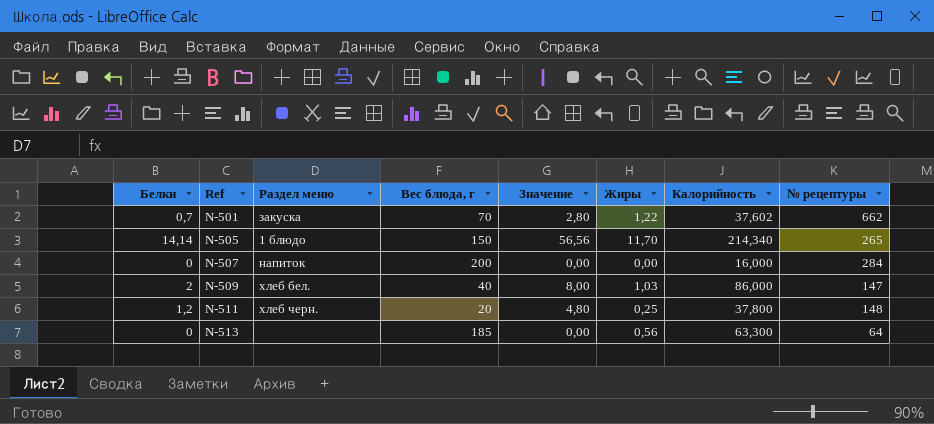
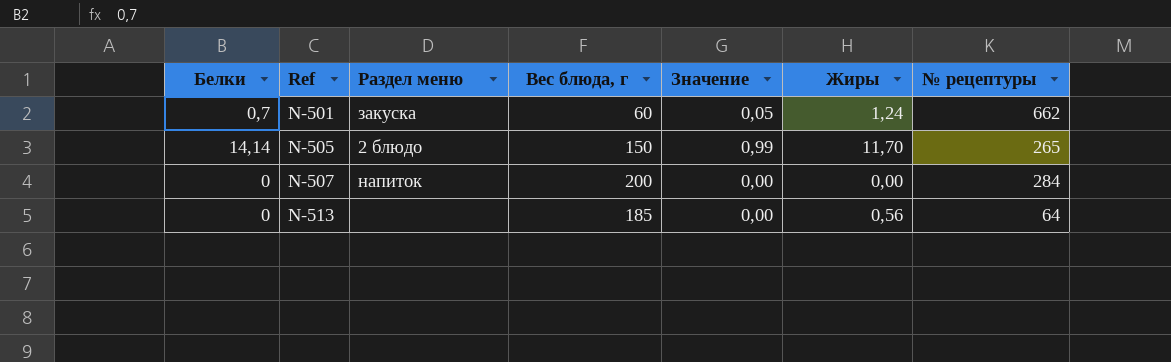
column Калорийность | position: 7 -> none
column Значение | formula: [Белки] * 4 -> [Белки] * 0,07
row N-509: 2 | хлеб бел. | 40 | 8,00 | 1,03 | 86,000 | 147 -> none
row N-511: 1,2 | хлеб черн. | 20 | 4,80 | 0,25 | 37,800 | 148 -> none
N-501 | Вес блюда, г: 70 -> 60
N-501 | Жиры: 1,22 -> 1,24
N-505 | Раздел меню: 1 блюдо -> 2 блюдо

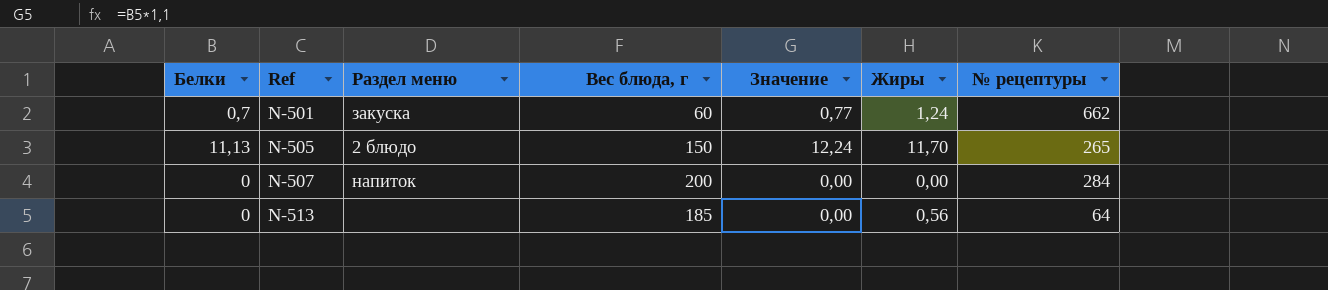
column Значение | formula: [Белки] * 0,07 -> [Белки] * 1,1
N-505 | Белки: 14,14 -> 11,13

